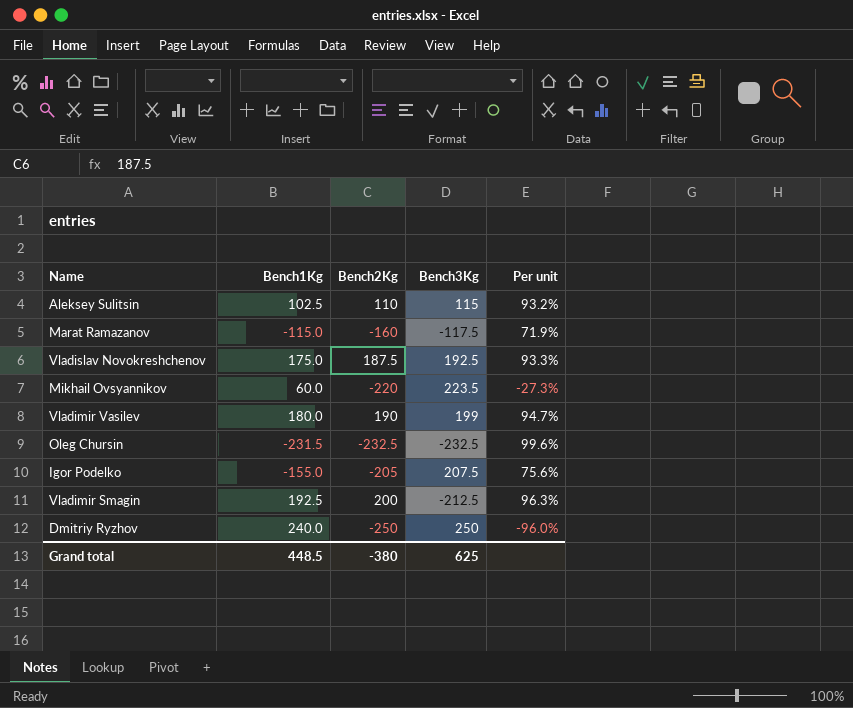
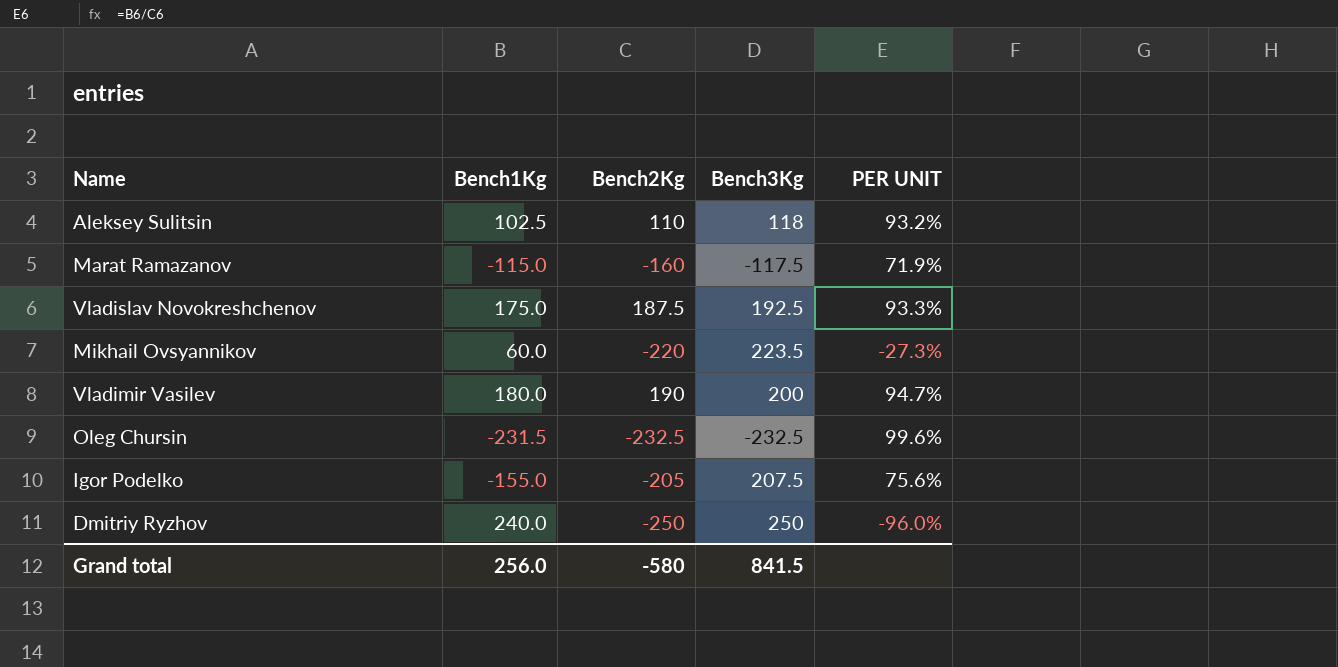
column name: Per unit -> PER UNIT
row Vladimir Smagin: 192.5 | 200 | -212.5 | 96.3% -> none
Aleksey Sulitsin | Bench3Kg: 115 -> 118
Vladimir Vasilev | Bench3Kg: 199 -> 200
Grand total | Bench1Kg: 448.5 -> 256.0
Grand total | Bench2Kg: -380 -> -580
Grand total | Bench3Kg: 625 -> 841.5

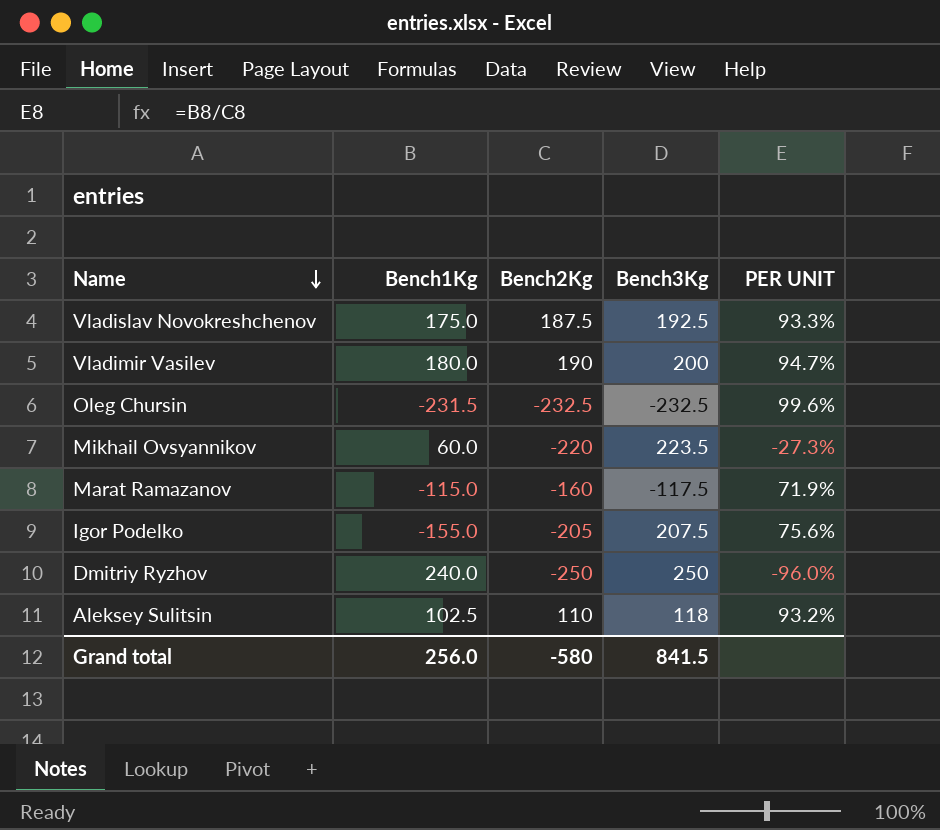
row order: none -> Name descending

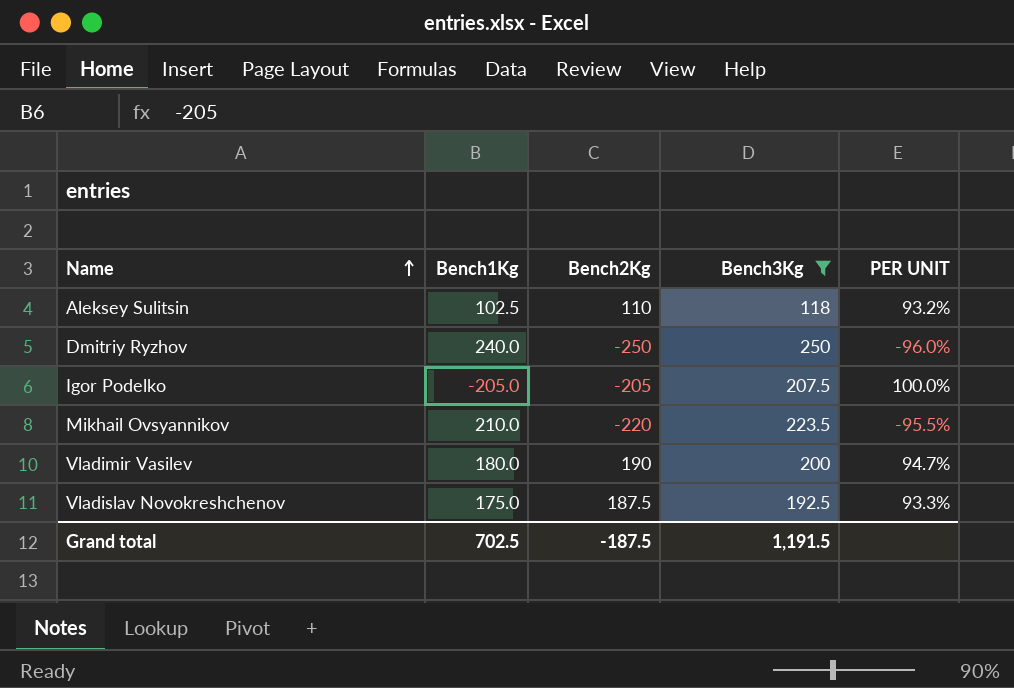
filter: none -> Bench3Kg >= 118
row order: Name descending -> Name ascending
Igor Podelko | Bench1Kg: -155.0 -> -205.0
Igor Podelko | PER UNIT: 75.6% -> 100.0%
Mikhail Ovsyannikov | Bench1Kg: 60.0 -> 210.0
Mikhail Ovsyannikov | PER UNIT: -27.3% -> -95.5%
Grand total | Bench1Kg: 256.0 -> 702.5
Grand total | Bench2Kg: -580 -> -187.5
Grand total | Bench3Kg: 841.5 -> 1,191.5

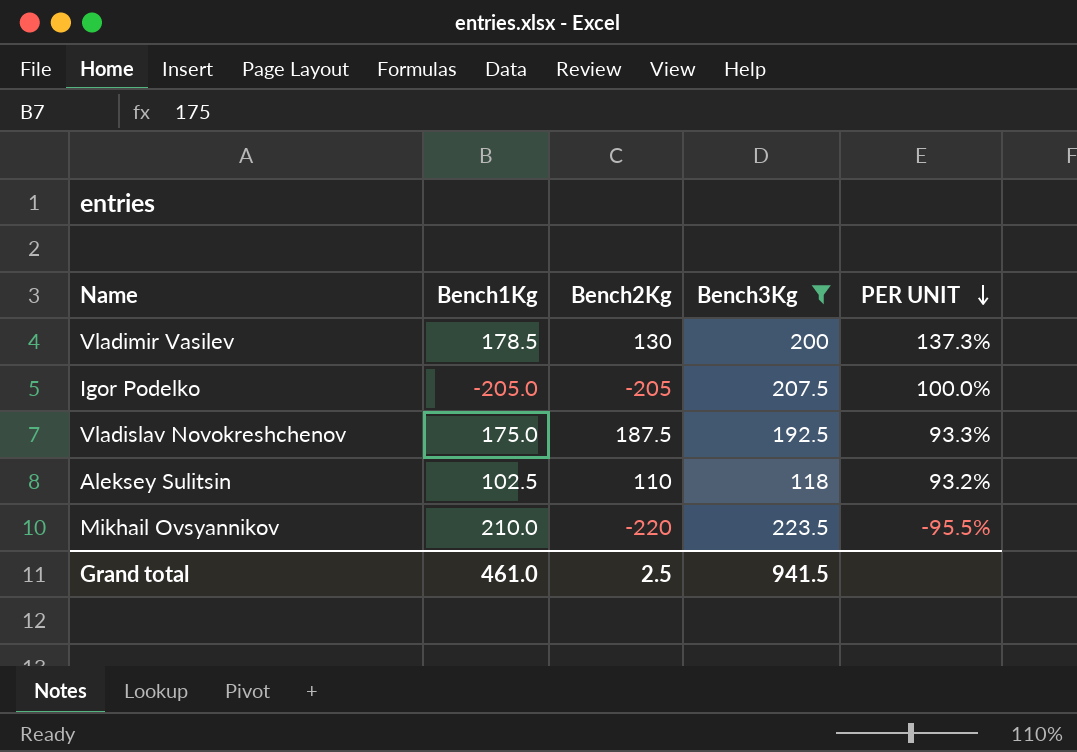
row order: Name ascending -> PER UNIT descending
row Dmitriy Ryzhov: 240.0 | -250 | 250 | -96.0% -> none
Vladimir Vasilev | Bench1Kg: 180.0 -> 178.5
Vladimir Vasilev | Bench2Kg: 190 -> 130
Vladimir Vasilev | PER UNIT: 94.7% -> 137.3%
Grand total | Bench1Kg: 702.5 -> 461.0
Grand total | Bench2Kg: -187.5 -> 2.5
Grand total | Bench3Kg: 1,191.5 -> 941.5

